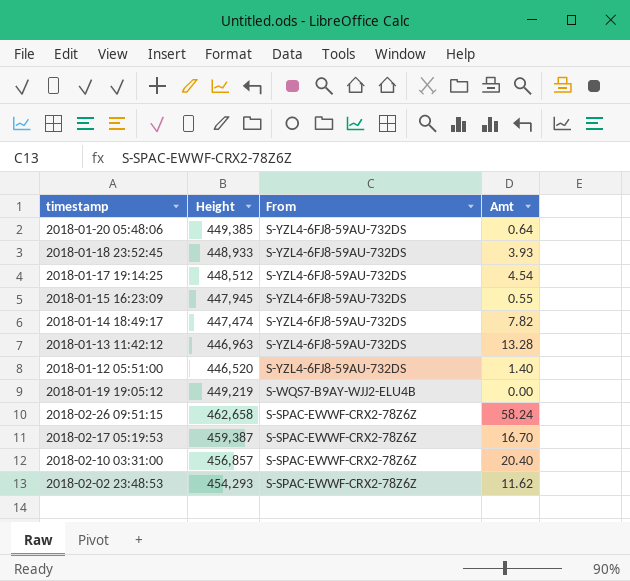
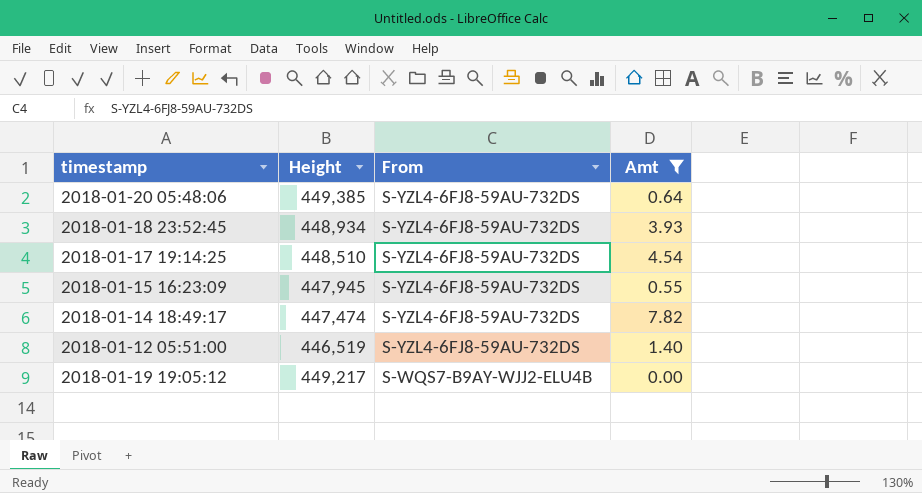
filter: none -> Amt <= 7.82
2018-01-18 23:52:45 | Height: 448,933 -> 448,934
2018-01-17 19:14:25 | Height: 448,512 -> 448,510
2018-01-12 05:51:00 | Height: 446,520 -> 446,519
2018-01-19 19:05:12 | Height: 449,219 -> 449,217

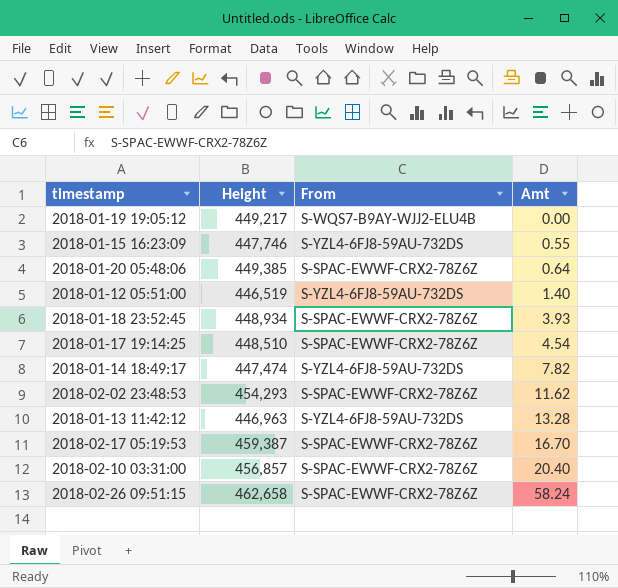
filter: Amt <= 7.82 -> none
row order: From descending -> Amt ascending
2018-01-15 16:23:09 | Height: 447,945 -> 447,746
2018-01-20 05:48:06 | From: S-YZL4-6FJ8-59AU-732DS -> S-SPAC-EWWF-CRX2-78Z6Z
2018-01-18 23:52:45 | From: S-YZL4-6FJ8-59AU-732DS -> S-SPAC-EWWF-CRX2-78Z6Z
2018-01-17 19:14:25 | From: S-YZL4-6FJ8-59AU-732DS -> S-SPAC-EWWF-CRX2-78Z6Z

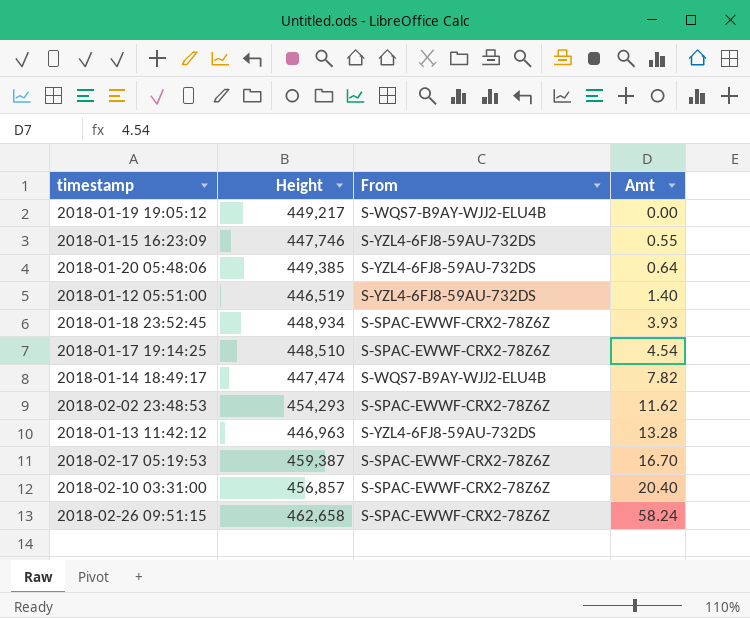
2018-01-20 05:48:06 | From: S-SPAC-EWWF-CRX2-78Z6Z -> S-YZL4-6FJ8-59AU-732DS
2018-01-14 18:49:17 | From: S-YZL4-6FJ8-59AU-732DS -> S-WQS7-B9AY-WJJ2-ELU4B

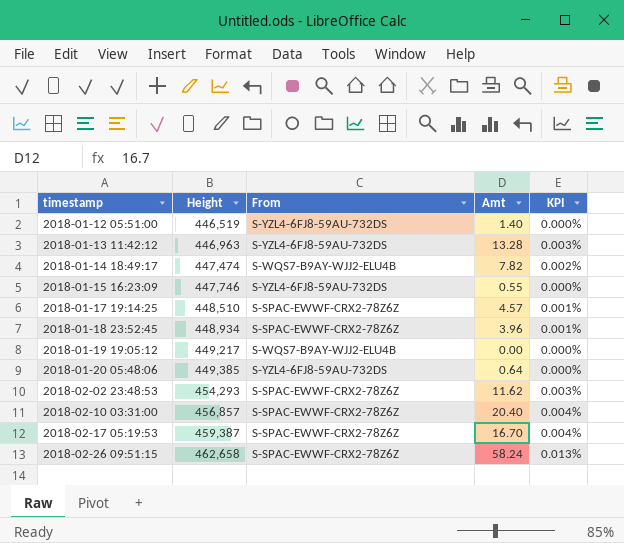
row order: Amt ascending -> timestamp ascending
column KPI | formula: none -> [Amt] / [Height]
2018-01-17 19:14:25 | Amt: 4.54 -> 4.57
2018-01-18 23:52:45 | Amt: 3.93 -> 3.96

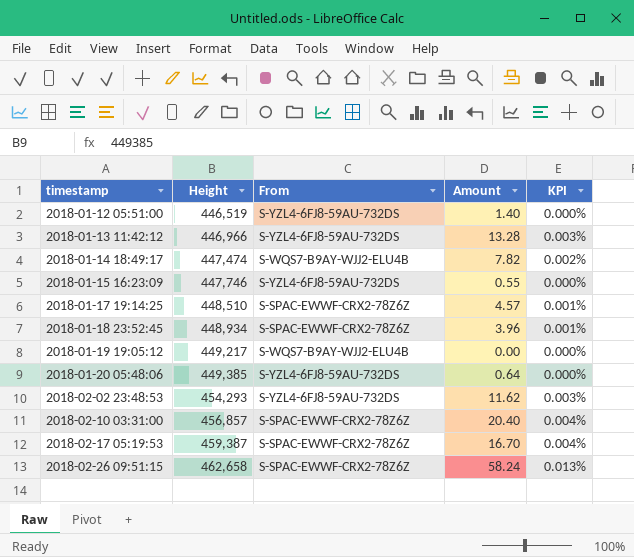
column name: Amt -> Amount
2018-01-13 11:42:12 | Height: 446,963 -> 446,966
2018-02-02 23:48:53 | From: S-SPAC-EWWF-CRX2-78Z6Z -> S-YZL4-6FJ8-59AU-732DS

